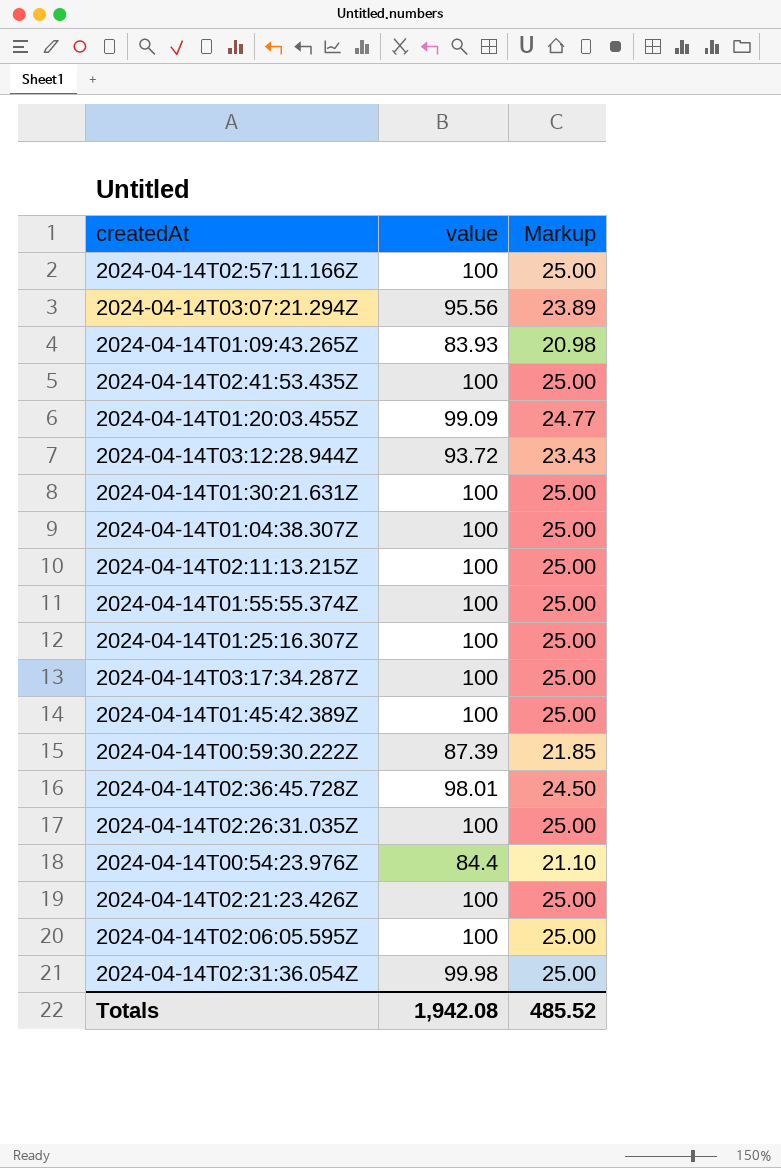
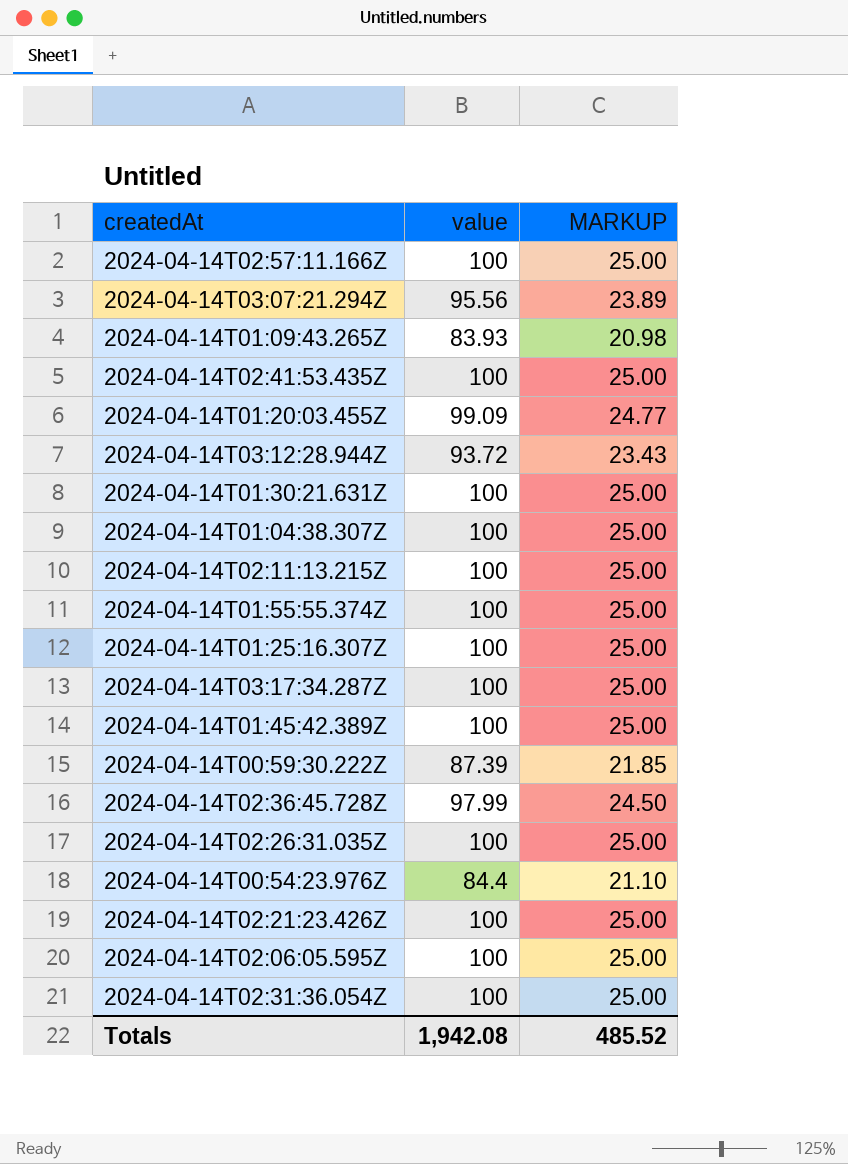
column name: Markup -> MARKUP
2024-04-14T02:36:45.728Z | value: 98.01 -> 97.99
2024-04-14T02:31:36.054Z | value: 99.98 -> 100

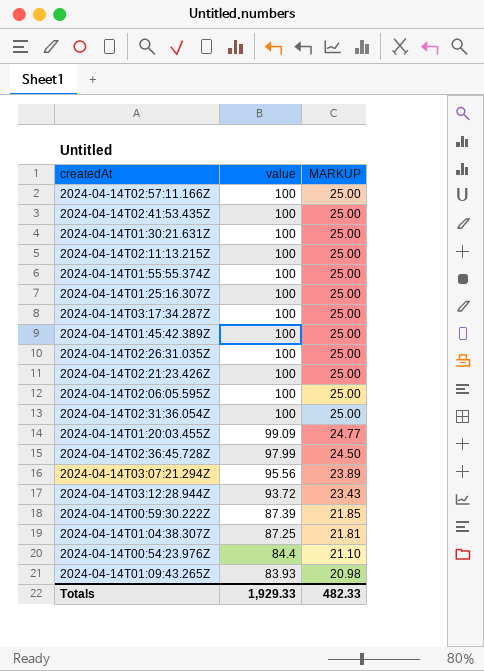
row order: none -> value descending
2024-04-14T01:04:38.307Z | value: 100 -> 87.25
2024-04-14T01:04:38.307Z | MARKUP: 25.00 -> 21.81
Totals | value: 1,942.08 -> 1,929.33
Totals | MARKUP: 485.52 -> 482.33

